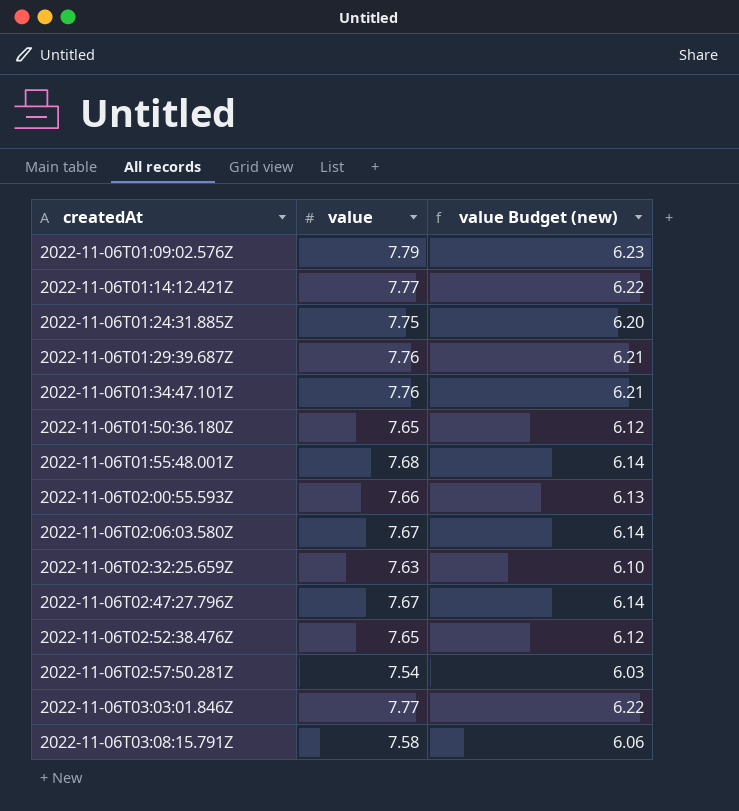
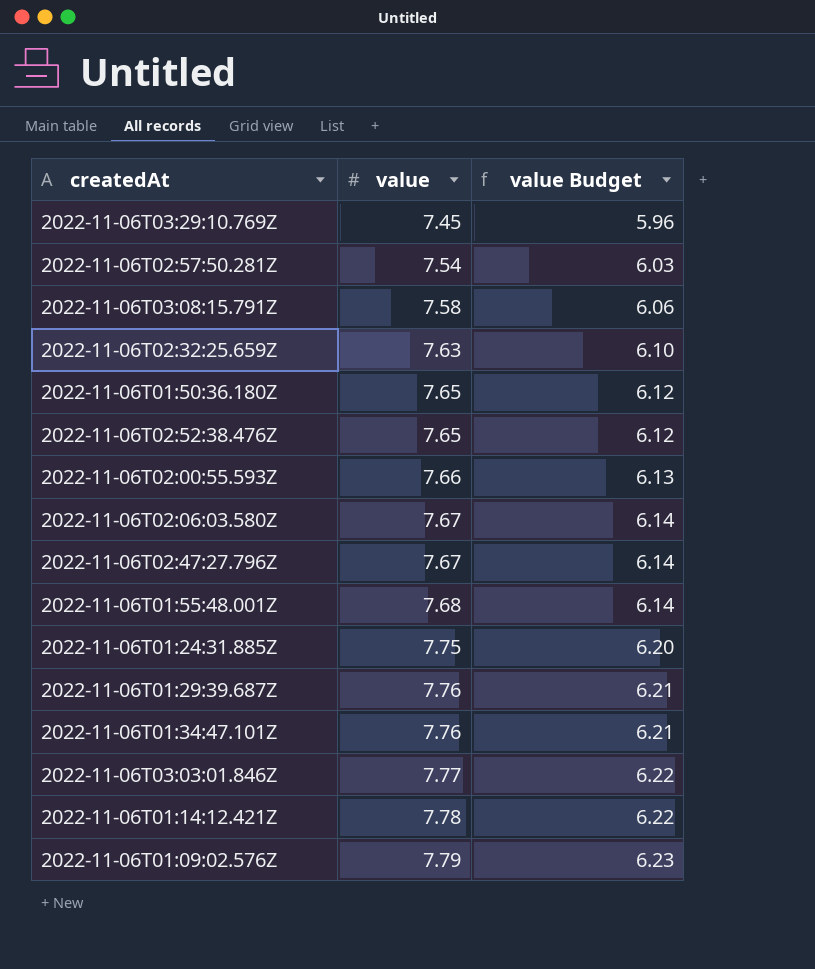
row order: createdAt ascending -> value ascending
column name: value Budget (new) -> value Budget
row 2022-11-06T03:29:10.769Z: none -> 7.45 | 5.96
2022-11-06T01:14:12.421Z | value: 7.77 -> 7.78

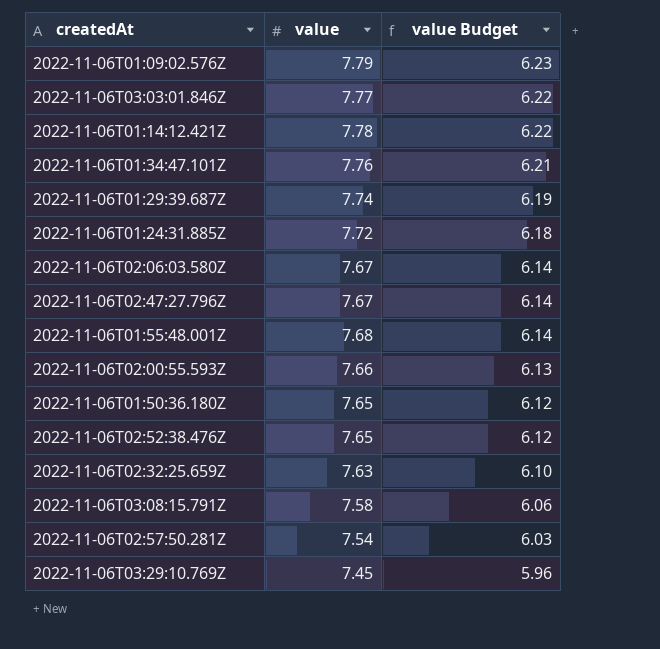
row order: value ascending -> value Budget descending
2022-11-06T01:29:39.687Z | value: 7.76 -> 7.74
2022-11-06T01:29:39.687Z | value Budget: 6.21 -> 6.19
2022-11-06T01:24:31.885Z | value: 7.75 -> 7.72
2022-11-06T01:24:31.885Z | value Budget: 6.20 -> 6.18

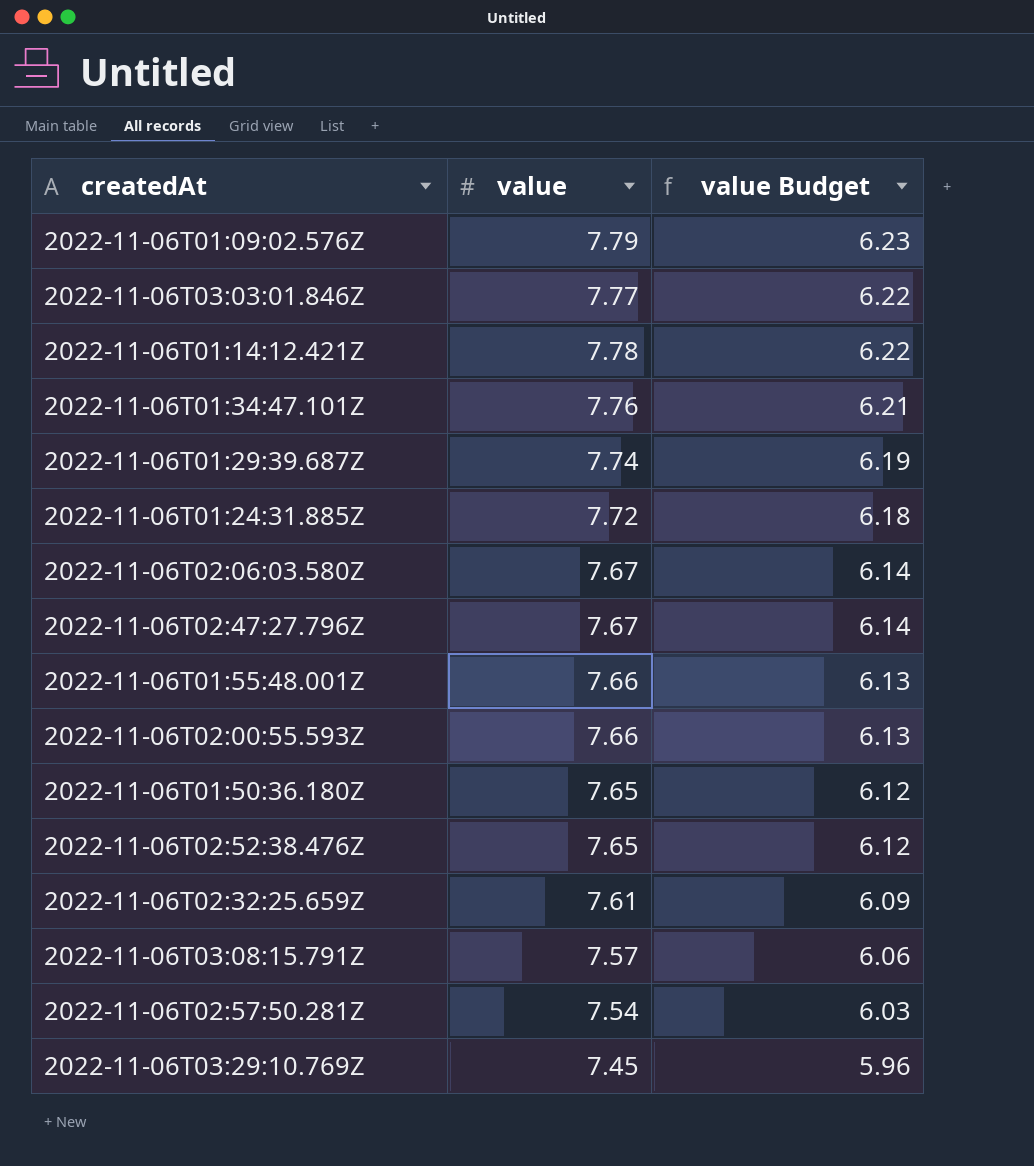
2022-11-06T01:55:48.001Z | value: 7.68 -> 7.66
2022-11-06T01:55:48.001Z | value Budget: 6.14 -> 6.13
2022-11-06T02:32:25.659Z | value: 7.63 -> 7.61
2022-11-06T02:32:25.659Z | value Budget: 6.10 -> 6.09
2022-11-06T03:08:15.791Z | value: 7.58 -> 7.57

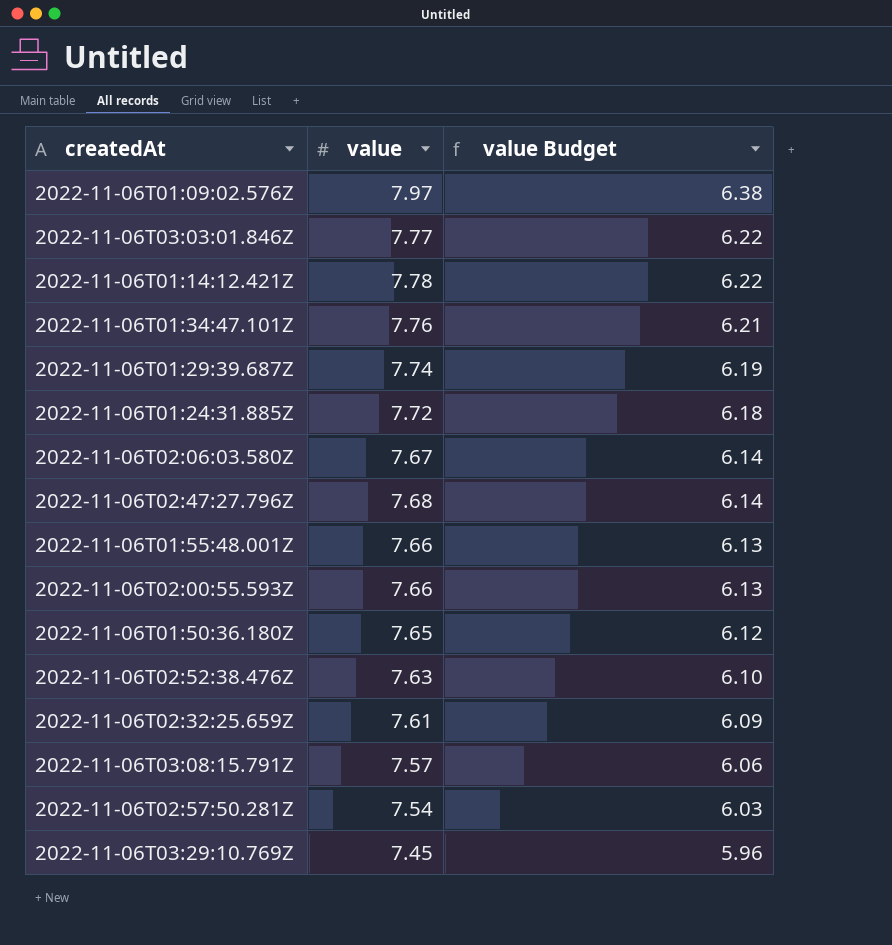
2022-11-06T01:09:02.576Z | value: 7.79 -> 7.97
2022-11-06T01:09:02.576Z | value Budget: 6.23 -> 6.38
2022-11-06T02:47:27.796Z | value: 7.67 -> 7.68
2022-11-06T02:52:38.476Z | value: 7.65 -> 7.63
2022-11-06T02:52:38.476Z | value Budget: 6.12 -> 6.10

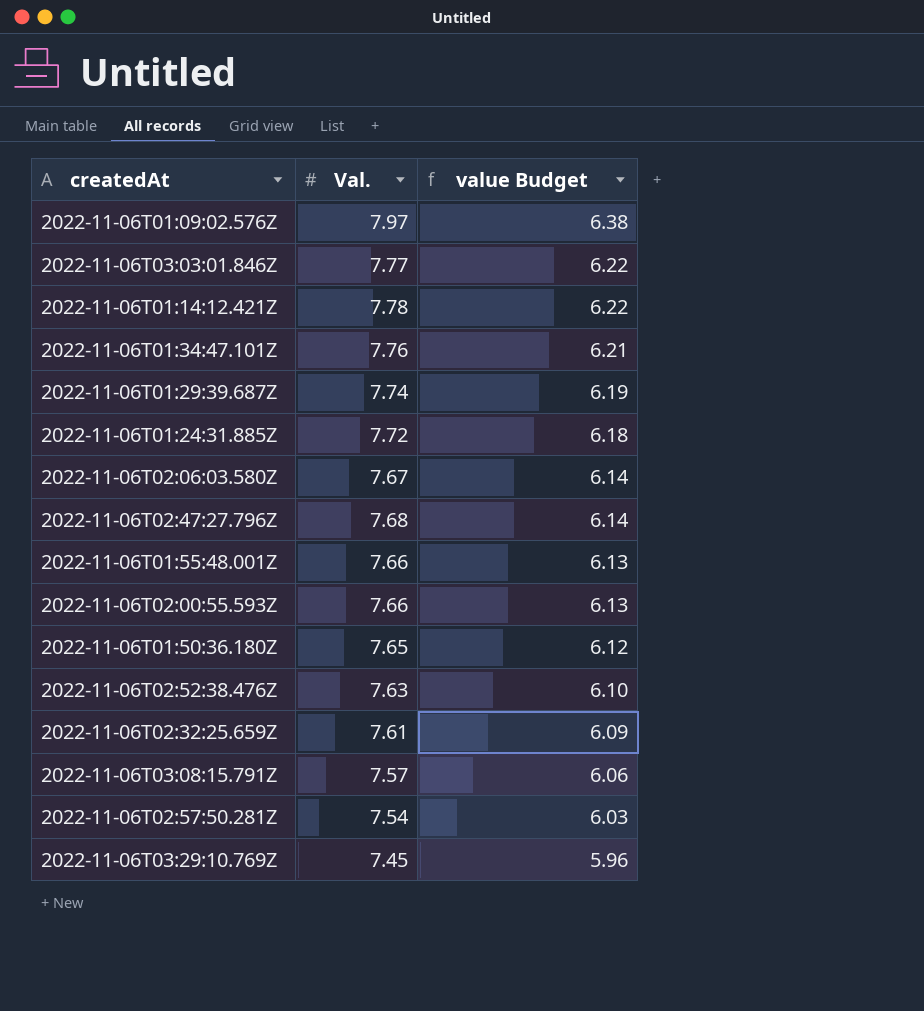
column name: value -> Val.

